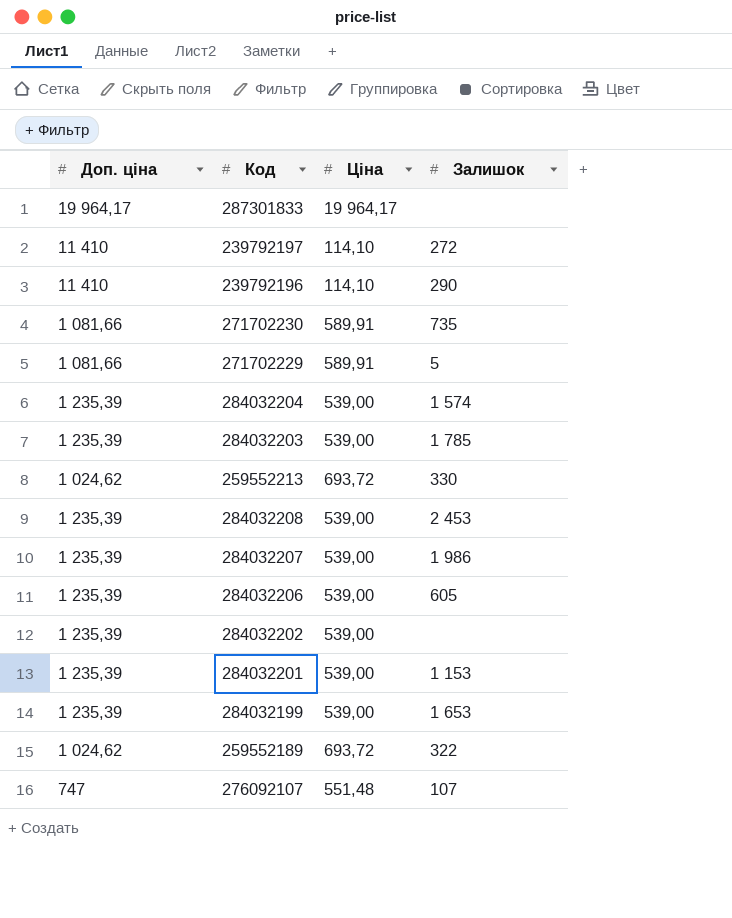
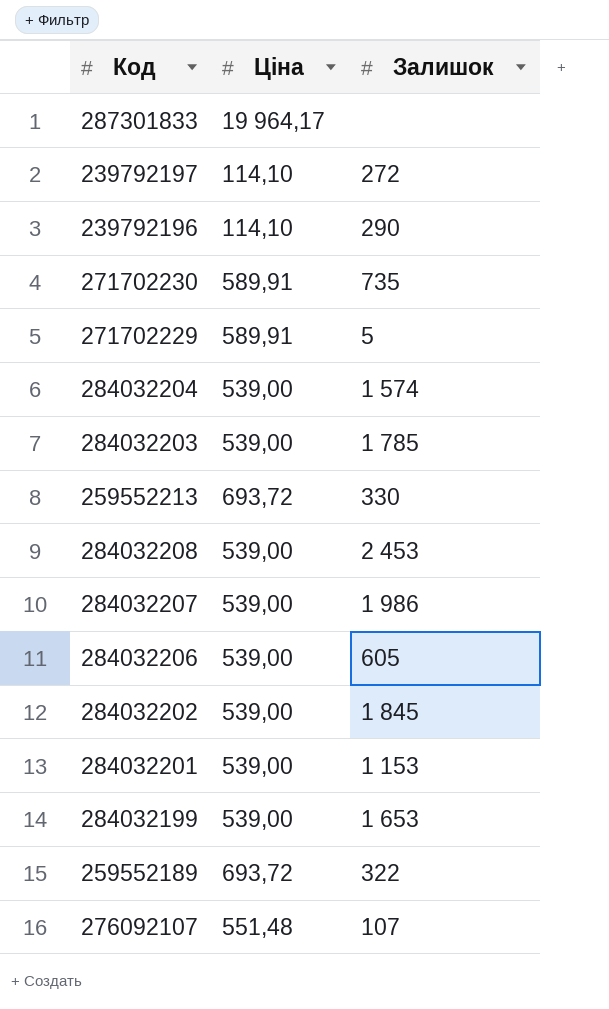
column Доп. ціна | position: 1 -> none
284032202 | Залишок: none -> 1 845

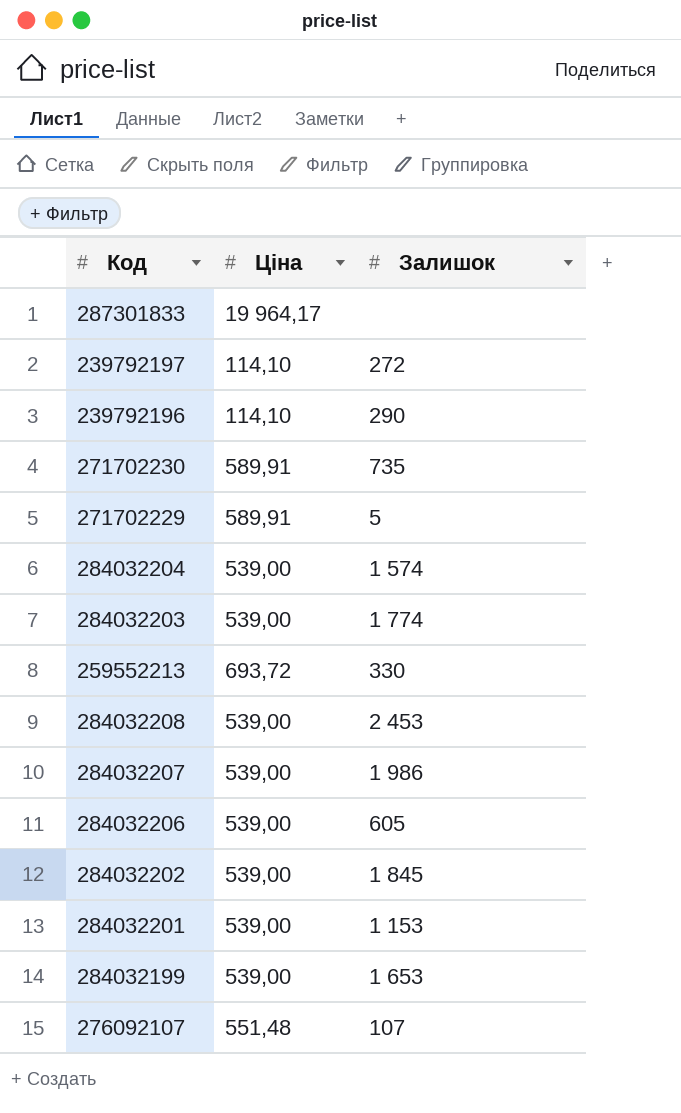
row 259552189: 693,72 | 322 -> none
284032203 | Залишок: 1 785 -> 1 774

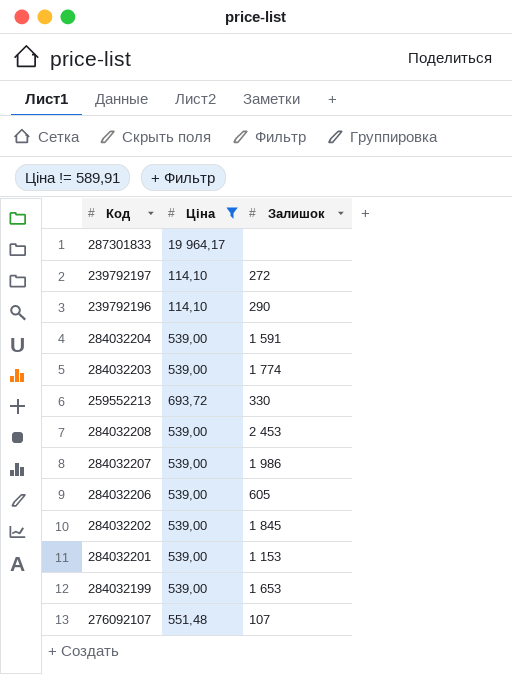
filter: none -> Ціна != 589,91
284032204 | Залишок: 1 574 -> 1 591

